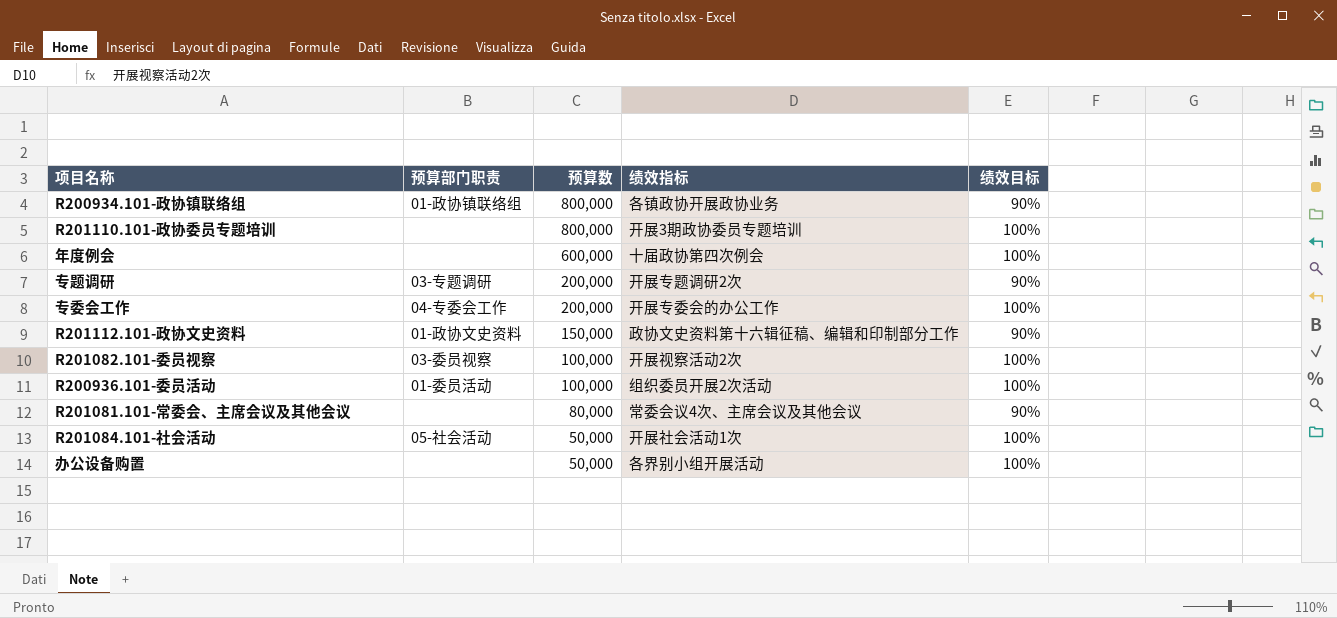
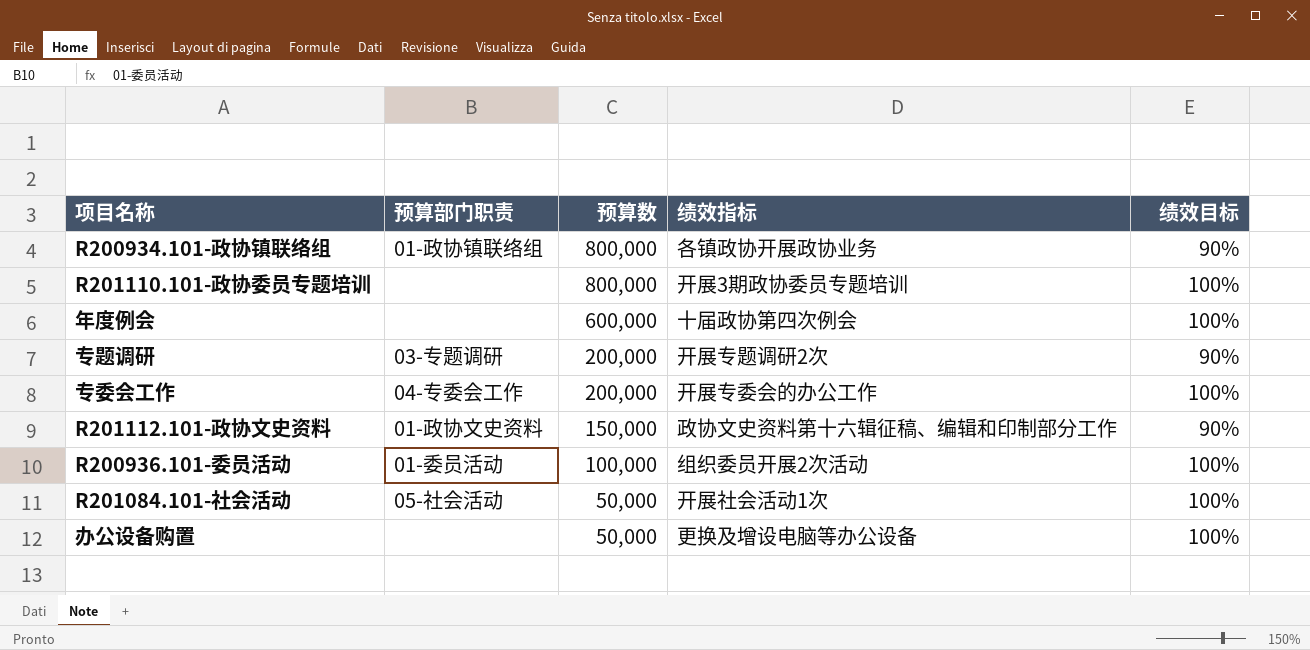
row R201082.101-委员视察: 03-委员视察 | 100,000 | 开展视察活动2次 | 100% -> none
row R201081.101-常委会、主席会议及其他会议: none | 80,000 | 常委会议4次、主席会议及其他会议 | 90% -> none
办公设备购置 | 绩效指标: 各界别小组开展活动 -> 更换及增设电脑等办公设备

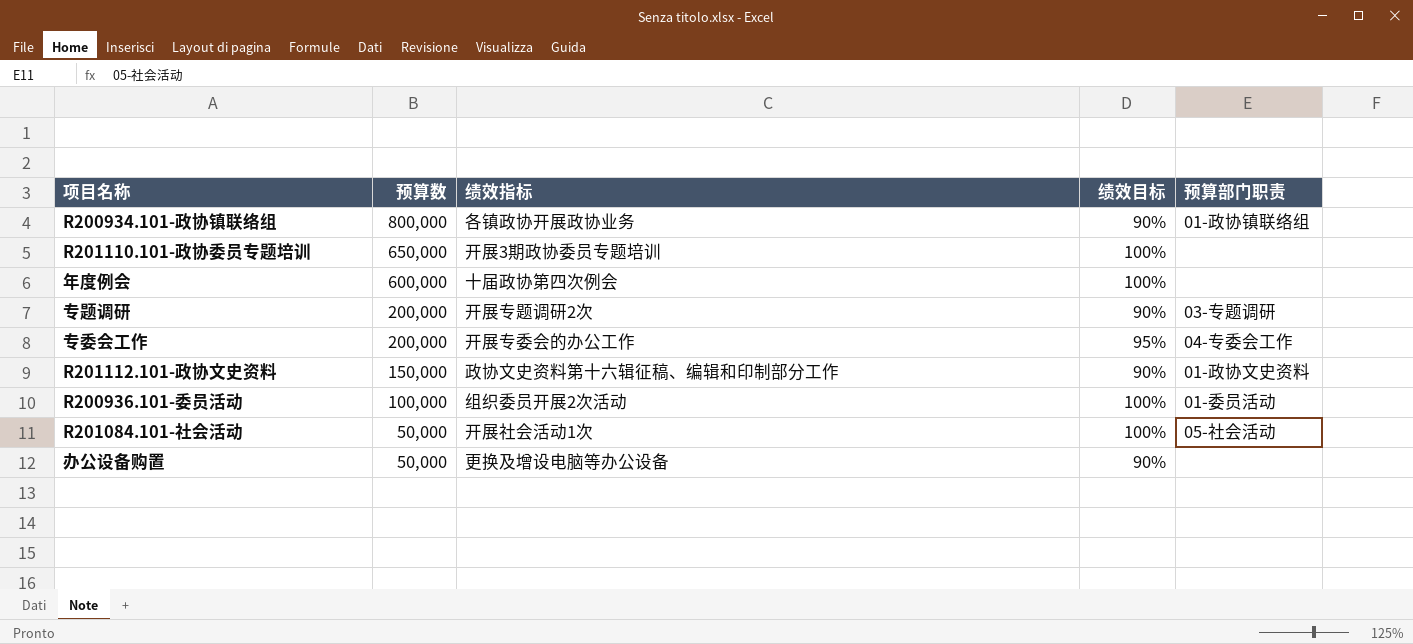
column 预算部门职责 | position: 2 -> 5
R201110.101-政协委员专题培训 | 预算数: 800,000 -> 650,000
专委会工作 | 绩效目标: 100% -> 95%
办公设备购置 | 绩效目标: 100% -> 90%

